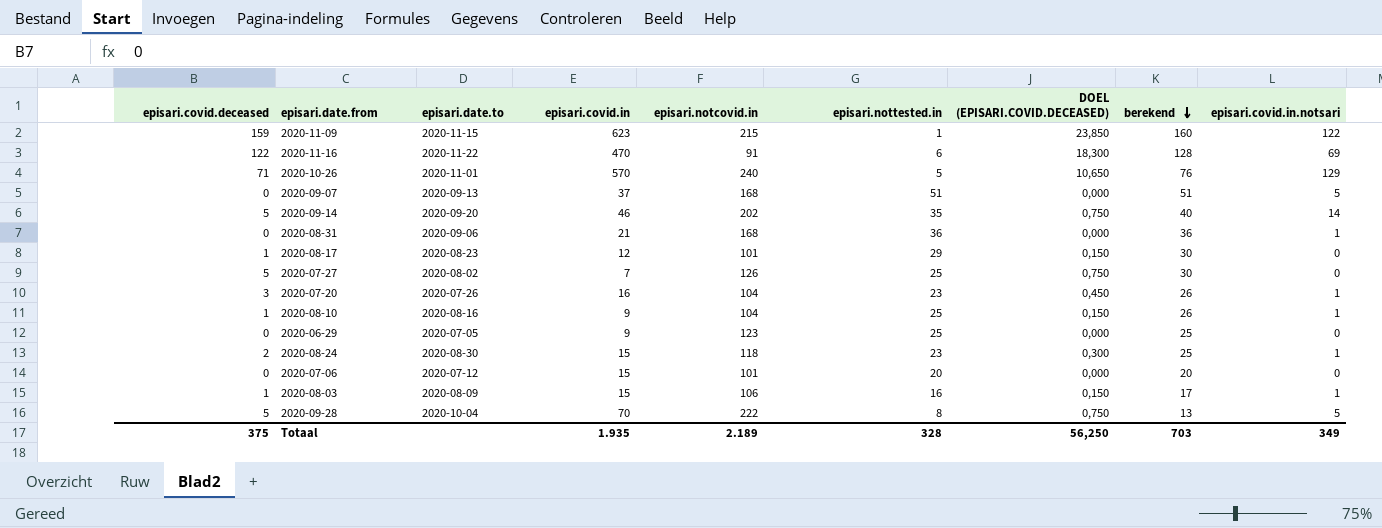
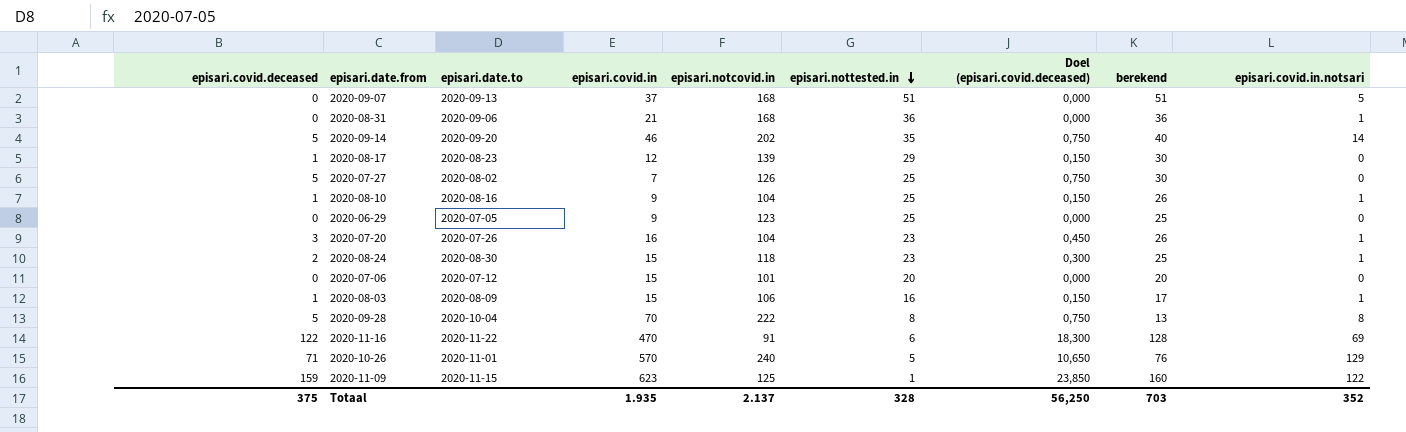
row order: berekend descending -> episari.nottested.in descending
column name: DOEL (EPISARI.COVID.DECEASED) -> Doel (episari.covid.deceased)
2020-08-17 | episari.notcovid.in: 101 -> 139
2020-09-28 | episari.covid.in.notsari: 5 -> 8
2020-11-09 | episari.notcovid.in: 215 -> 125
Totaal | episari.notcovid.in: 2.189 -> 2.137
Totaal | episari.covid.in.notsari: 349 -> 352

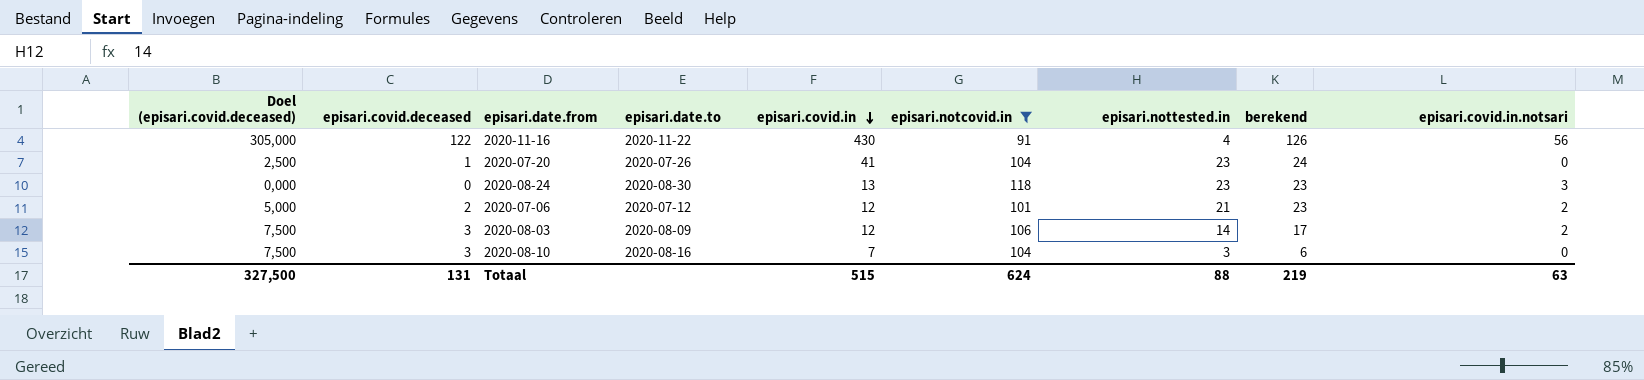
filter: none -> episari.notcovid.in <= 118
row order: episari.nottested.in descending -> episari.covid.in descending
column Doel (episari.covid.deceased) | formula: [episari.covid.deceased] * 0,15 -> [episari.covid.deceased] * 2,5
column Doel (episari.covid.deceased) | position: 7 -> 1
2020-11-16 | episari.covid.in: 470 -> 430
2020-11-16 | episari.nottested.in: 6 -> 4
2020-11-16 | berekend: 128 -> 126
2020-11-16 | episari.covid.in.notsari: 69 -> 56
2020-07-20 | episari.covid.deceased: 3 -> 1
2020-07-20 | episari.covid.in: 16 -> 41
2020-07-20 | berekend: 26 -> 24
2020-07-20 | episari.covid.in.notsari: 1 -> 0
2020-08-24 | episari.covid.deceased: 2 -> 0
2020-08-24 | episari.covid.in: 15 -> 13
2020-08-24 | berekend: 25 -> 23
2020-08-24 | episari.covid.in.notsari: 1 -> 3
2020-07-06 | episari.covid.deceased: 0 -> 2
2020-07-06 | episari.covid.in: 15 -> 12
2020-07-06 | episari.nottested.in: 20 -> 21
2020-07-06 | berekend: 20 -> 23
2020-07-06 | episari.covid.in.notsari: 0 -> 2
2020-08-03 | episari.covid.deceased: 1 -> 3
2020-08-03 | episari.covid.in: 15 -> 12
2020-08-03 | episari.nottested.in: 16 -> 14
2020-08-03 | episari.covid.in.notsari: 1 -> 2
2020-08-10 | episari.covid.deceased: 1 -> 3
2020-08-10 | episari.covid.in: 9 -> 7
2020-08-10 | episari.nottested.in: 25 -> 3
2020-08-10 | berekend: 26 -> 6
2020-08-10 | episari.covid.in.notsari: 1 -> 0
Totaal | Doel (episari.covid.deceased): 56,250 -> 327,500
Totaal | episari.covid.deceased: 375 -> 131
Totaal | episari.covid.in: 1.935 -> 515
Totaal | episari.notcovid.in: 2.137 -> 624
Totaal | episari.nottested.in: 328 -> 88
Totaal | berekend: 703 -> 219
Totaal | episari.covid.in.notsari: 352 -> 63

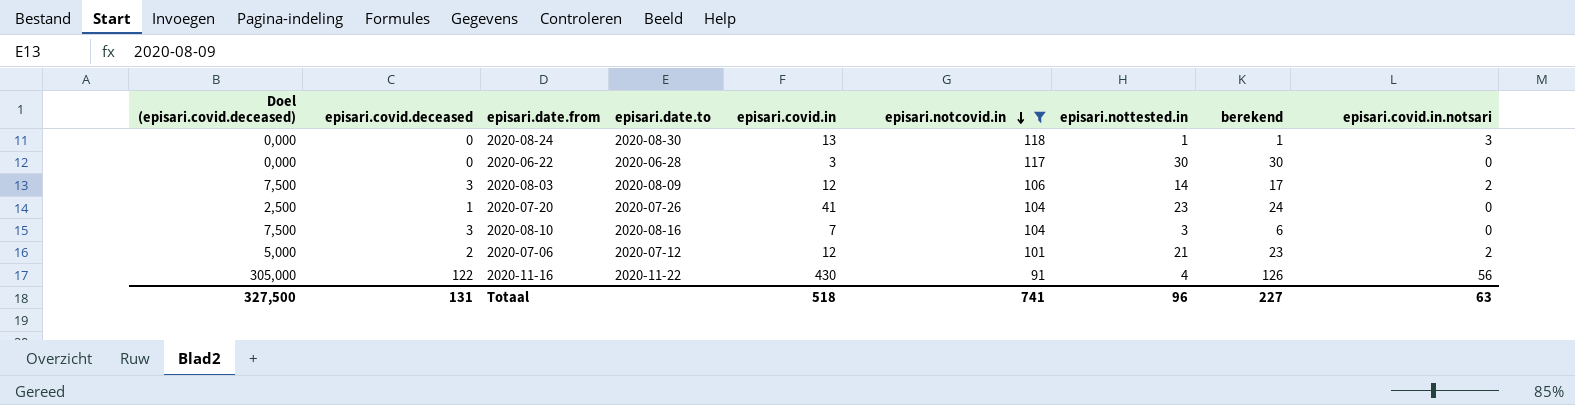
row order: episari.covid.in descending -> episari.notcovid.in descending
2020-08-24 | episari.nottested.in: 23 -> 1
2020-08-24 | berekend: 23 -> 1
row 2020-06-22: none -> 0,000 | 0 | 2020-06-28 | 3 | 117 | 30 | 30 | 0
Totaal | episari.covid.in: 515 -> 518
Totaal | episari.notcovid.in: 624 -> 741
Totaal | episari.nottested.in: 88 -> 96
Totaal | berekend: 219 -> 227

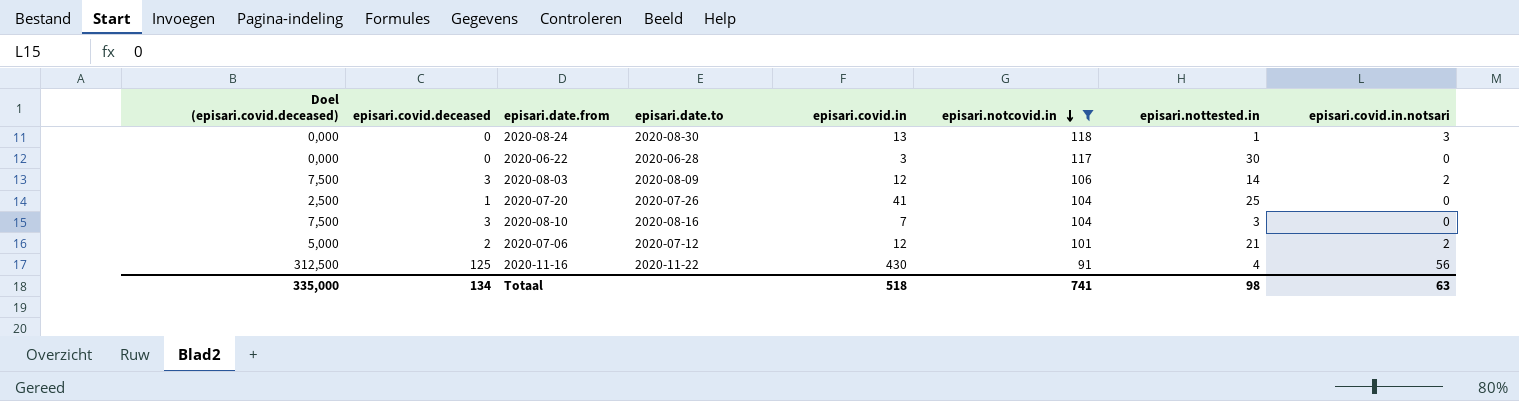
column berekend | formula: [episari.covid.deceased] + [episari.nottested.in] -> none
2020-07-20 | episari.nottested.in: 23 -> 25
2020-11-16 | Doel (episari.covid.deceased): 305,000 -> 312,500
2020-11-16 | episari.covid.deceased: 122 -> 125
Totaal | Doel (episari.covid.deceased): 327,500 -> 335,000
Totaal | episari.covid.deceased: 131 -> 134
Totaal | episari.nottested.in: 96 -> 98

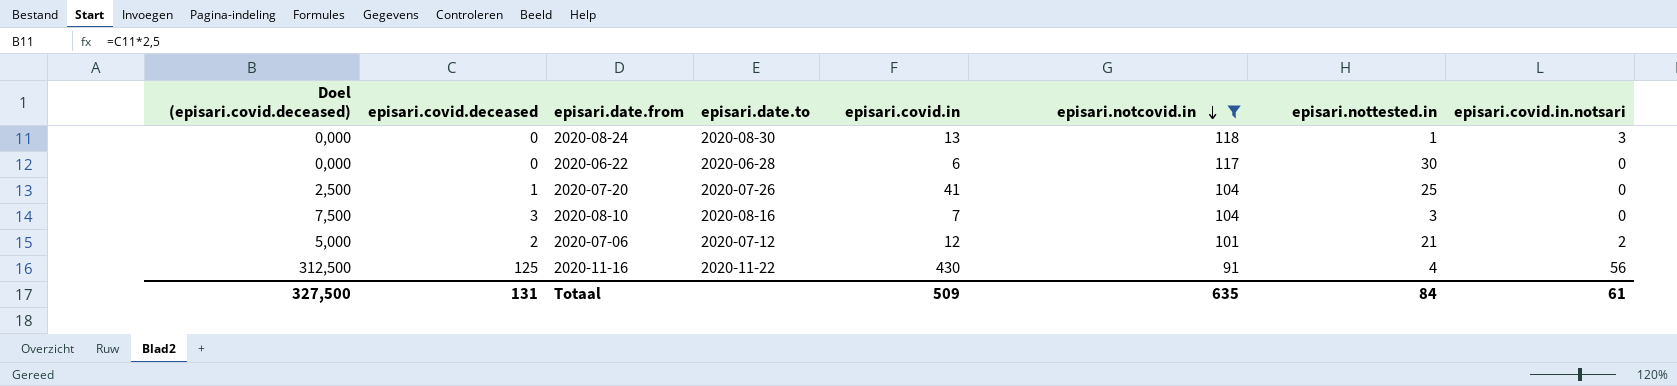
row 2020-08-03: 7,500 | 3 | 2020-08-09 | 12 | 106 | 14 | 2 -> none
2020-06-22 | episari.covid.in: 3 -> 6
Totaal | Doel (episari.covid.deceased): 335,000 -> 327,500
Totaal | episari.covid.deceased: 134 -> 131
Totaal | episari.covid.in: 518 -> 509
Totaal | episari.notcovid.in: 741 -> 635
Totaal | episari.nottested.in: 98 -> 84
Totaal | episari.covid.in.notsari: 63 -> 61

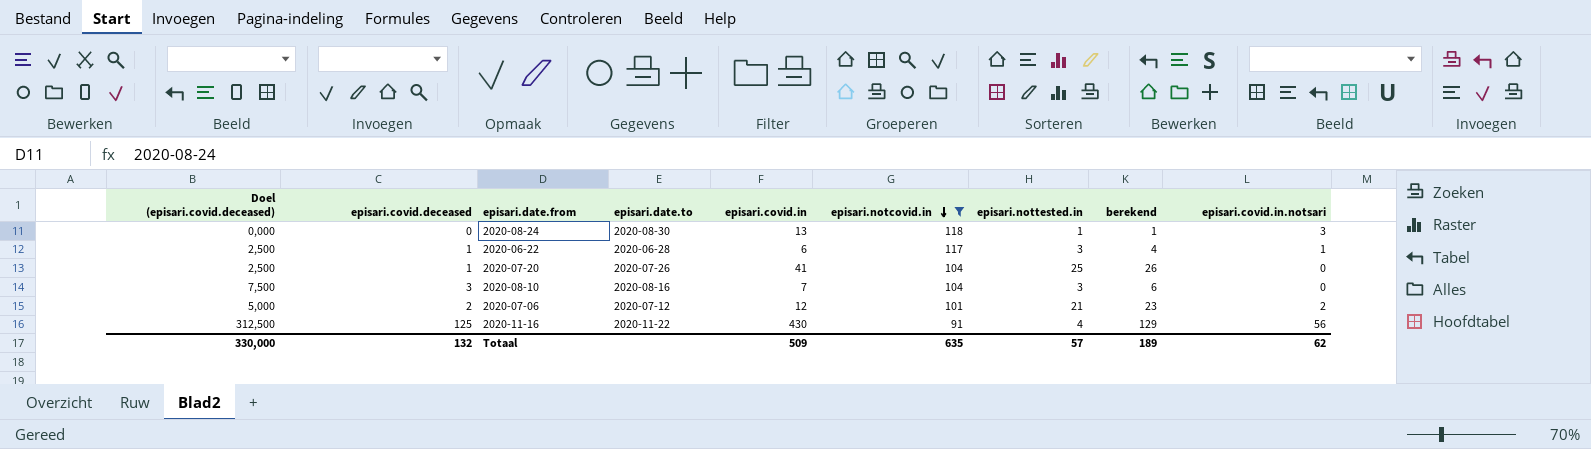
column berekend | formula: none -> [episari.covid.deceased] + [episari.nottested.in]
2020-06-22 | Doel (episari.covid.deceased): 0,000 -> 2,500
2020-06-22 | episari.covid.deceased: 0 -> 1
2020-06-22 | episari.nottested.in: 30 -> 3
2020-06-22 | episari.covid.in.notsari: 0 -> 1
Totaal | Doel (episari.covid.deceased): 327,500 -> 330,000
Totaal | episari.covid.deceased: 131 -> 132
Totaal | episari.nottested.in: 84 -> 57
Totaal | episari.covid.in.notsari: 61 -> 62

